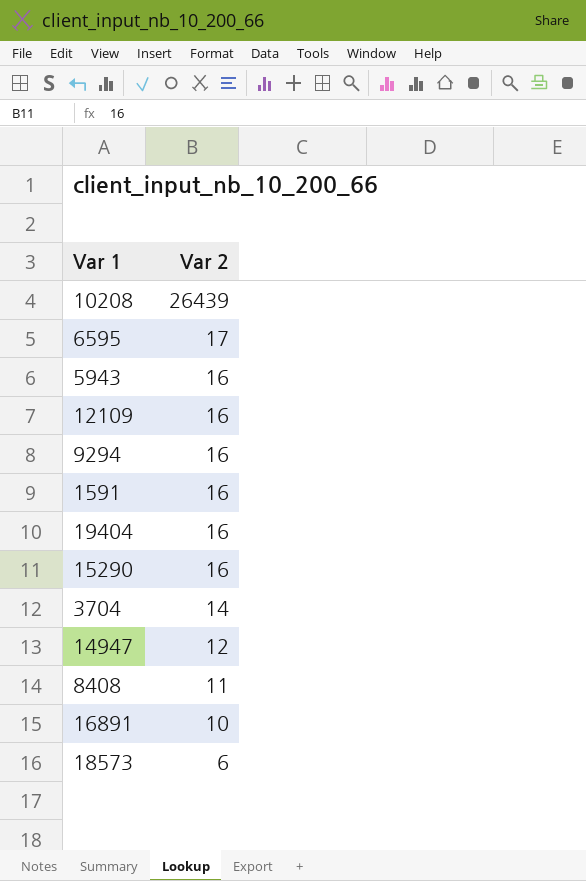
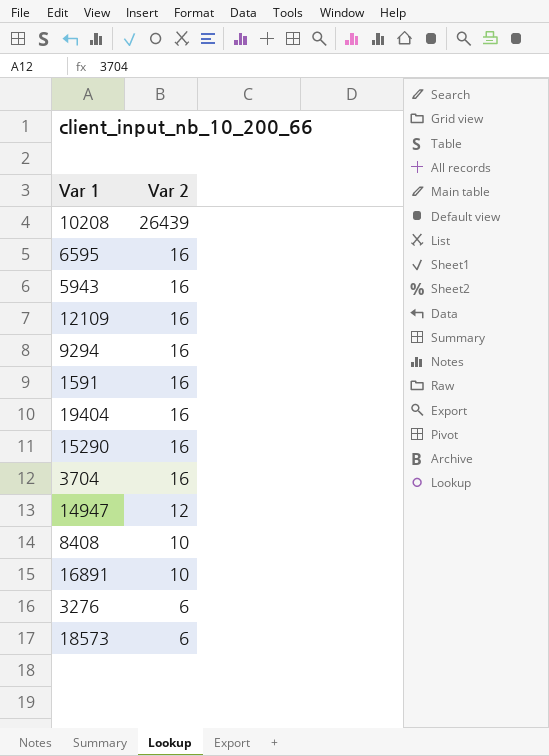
6595 | Var 2: 17 -> 16
3704 | Var 2: 14 -> 16
8408 | Var 2: 11 -> 10
row 3276: none -> 6

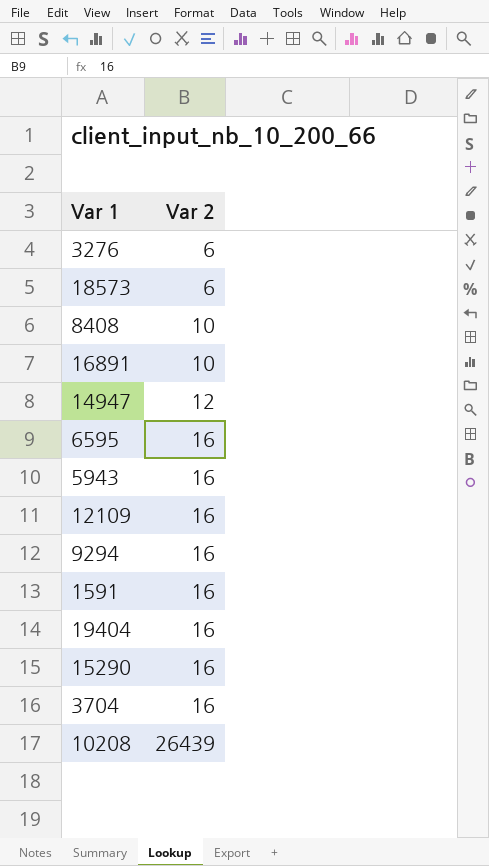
row order: Var 2 descending -> Var 2 ascending

